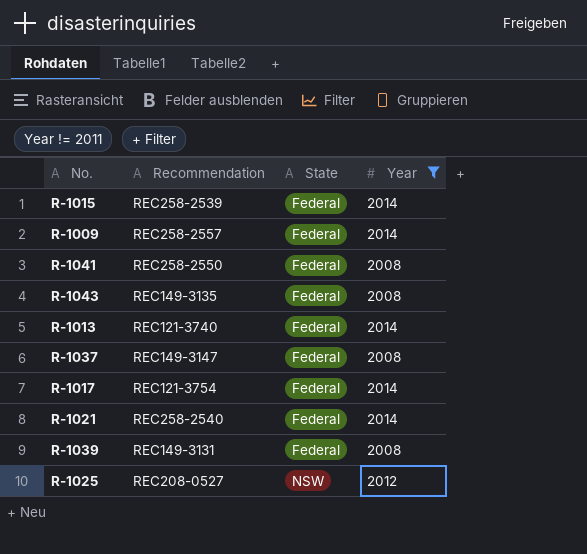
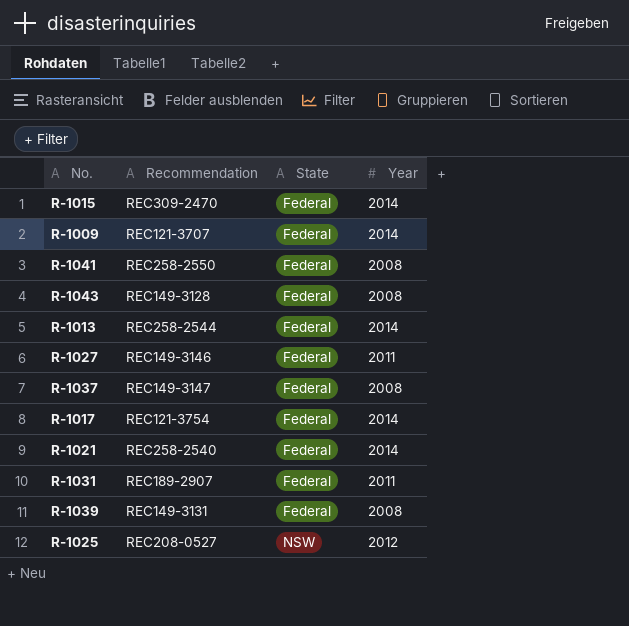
filter: Year != 2011 -> none
R-1015 | Recommendation: REC258-2539 -> REC309-2470
R-1009 | Recommendation: REC258-2557 -> REC121-3707
R-1043 | Recommendation: REC149-3135 -> REC149-3128
R-1013 | Recommendation: REC121-3740 -> REC258-2544

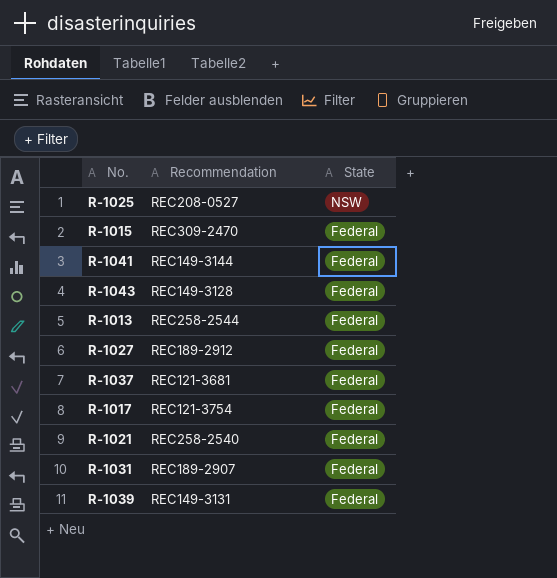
row order: State ascending -> State descending
column Year | position: 4 -> none
row R-1009: REC121-3707 | Federal | 2014 -> none
R-1041 | Recommendation: REC258-2550 -> REC149-3144
R-1027 | Recommendation: REC149-3146 -> REC189-2912
R-1037 | Recommendation: REC149-3147 -> REC121-3681

